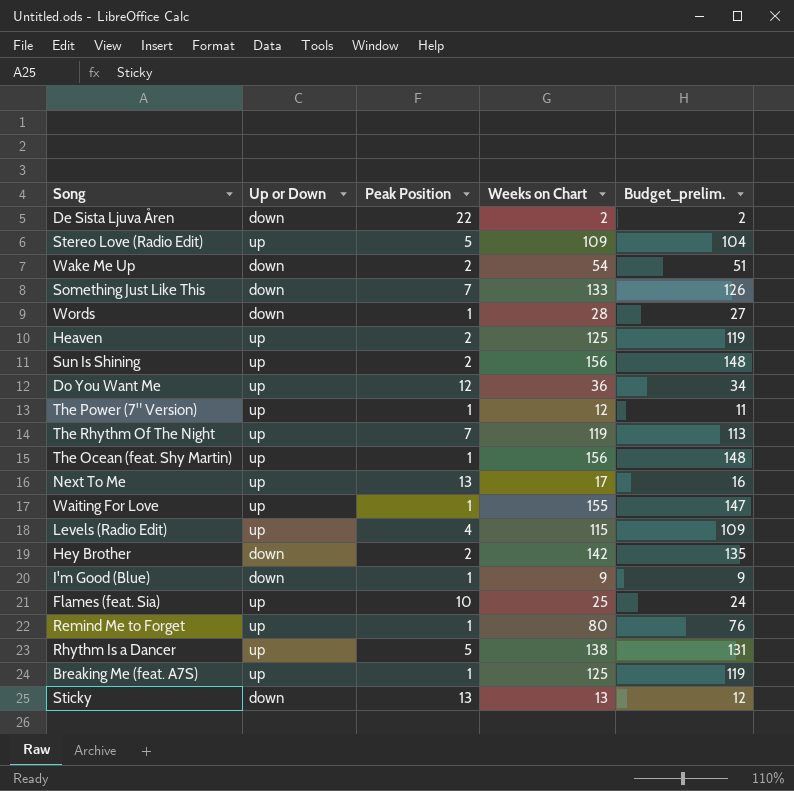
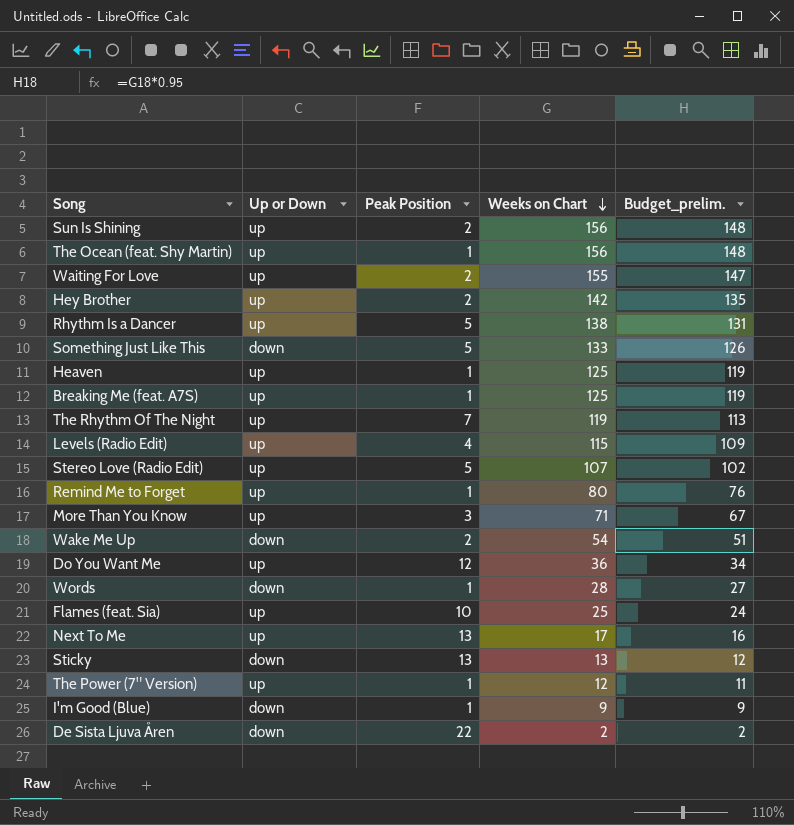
row order: none -> Weeks on Chart descending
Waiting For Love | Peak Position: 1 -> 2
Hey Brother | Up or Down: down -> up
Something Just Like This | Peak Position: 7 -> 5
Heaven | Peak Position: 2 -> 1
Stereo Love (Radio Edit) | Weeks on Chart: 109 -> 107
Stereo Love (Radio Edit) | Budget_prelim.: 104 -> 102
row More Than You Know: none -> up | 3 | 71 | 67

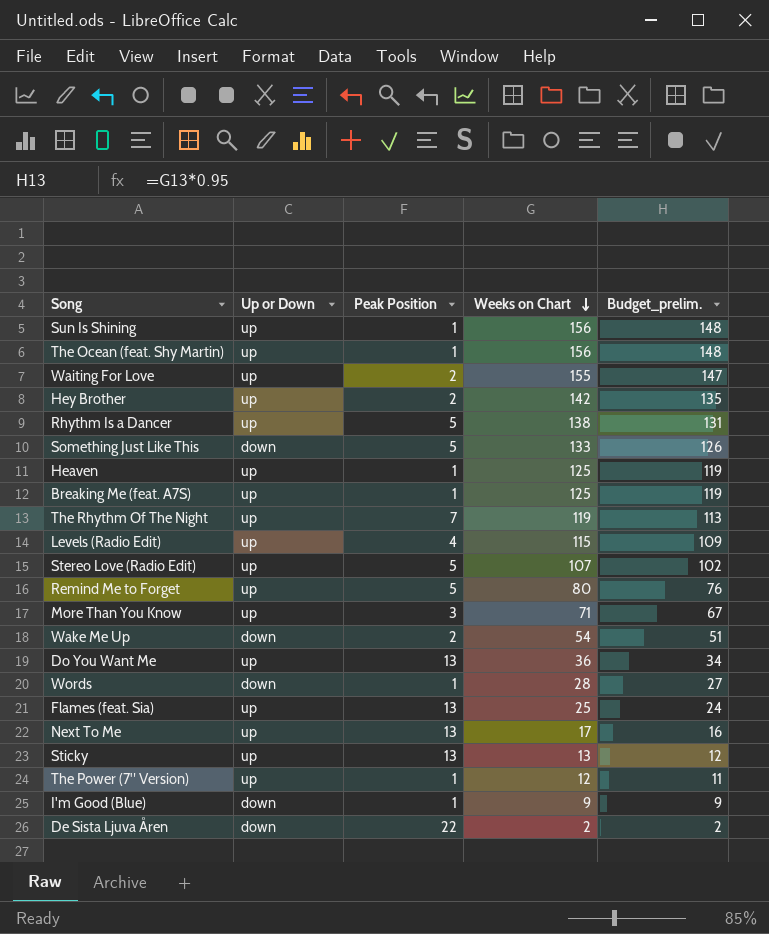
Sun Is Shining | Peak Position: 2 -> 1
Remind Me to Forget | Peak Position: 1 -> 5
Do You Want Me | Peak Position: 12 -> 13
Flames (feat. Sia) | Peak Position: 10 -> 13
Sticky | Up or Down: down -> up

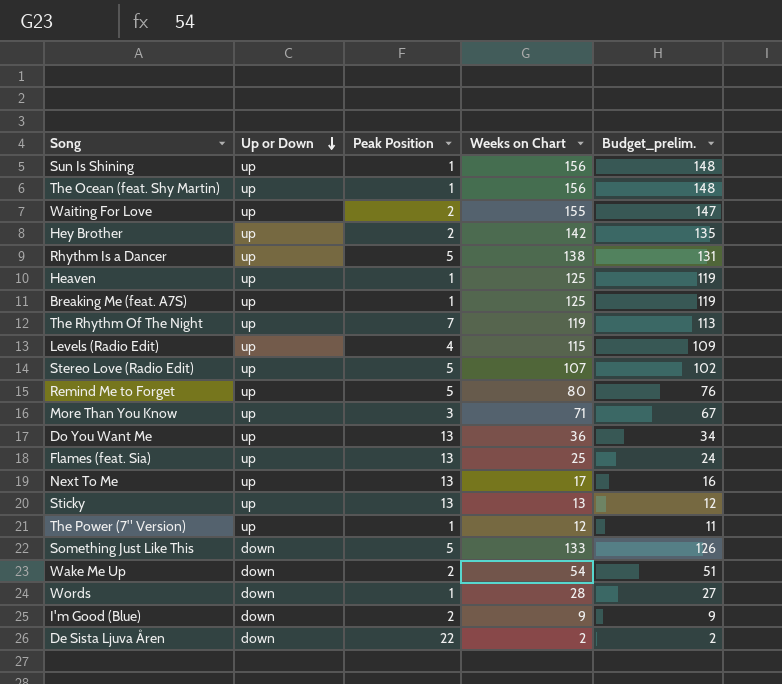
row order: Weeks on Chart descending -> Up or Down descending
I'm Good (Blue) | Peak Position: 1 -> 2

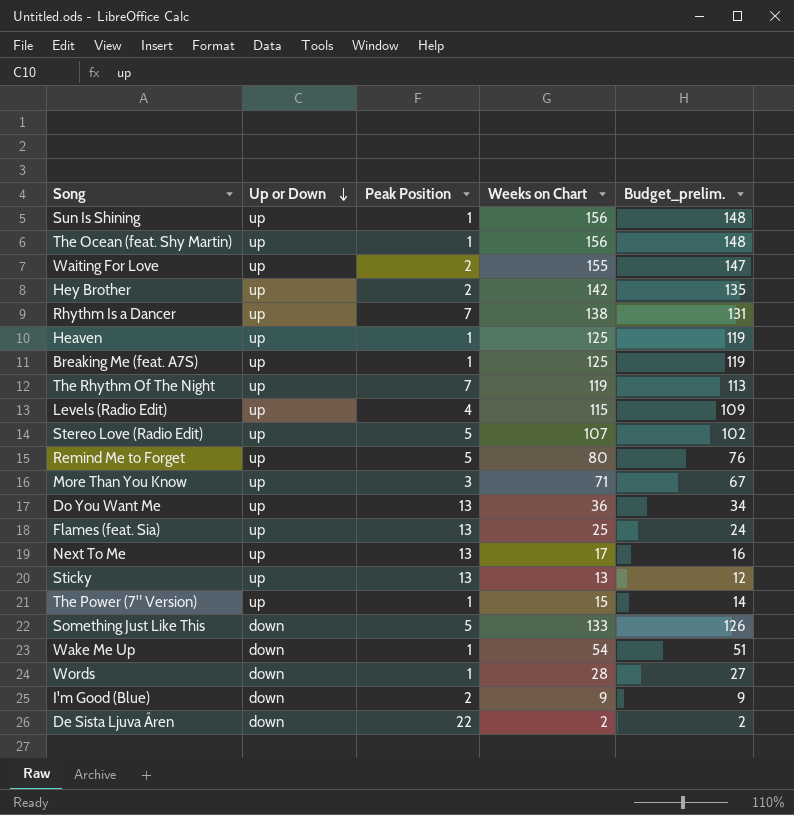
Rhythm Is a Dancer | Peak Position: 5 -> 7
The Power (7" Version) | Weeks on Chart: 12 -> 15
The Power (7" Version) | Budget_prelim.: 11 -> 14
Wake Me Up | Peak Position: 2 -> 1

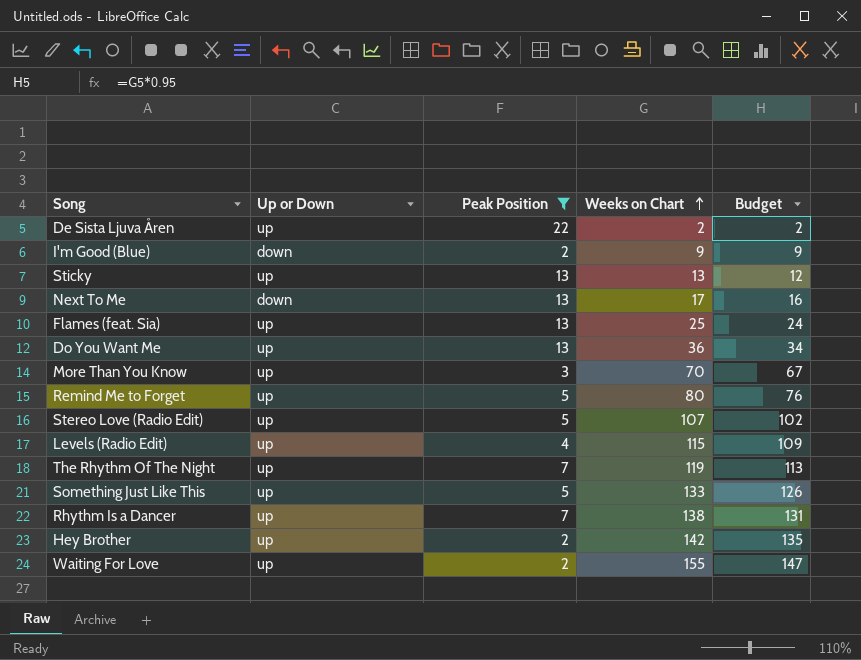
filter: none -> Peak Position != 1
row order: Up or Down descending -> Weeks on Chart ascending
column name: Budget_prelim. -> Budget
De Sista Ljuva Åren | Up or Down: down -> up
Next To Me | Up or Down: up -> down
More Than You Know | Weeks on Chart: 71 -> 70
Something Just Like This | Up or Down: down -> up

